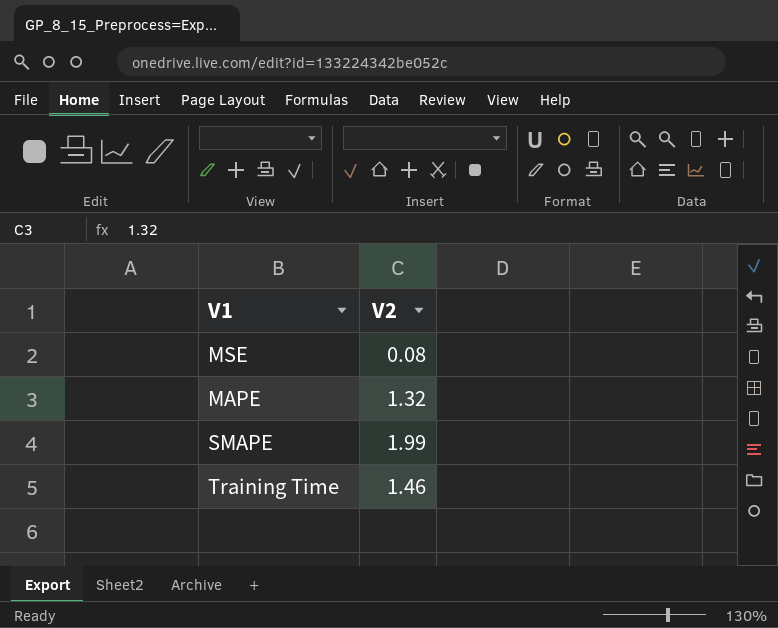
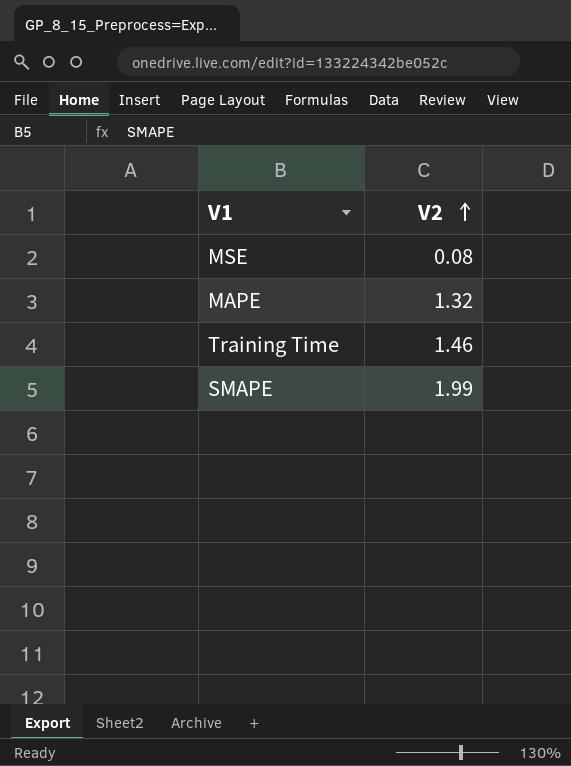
row order: none -> V2 ascending

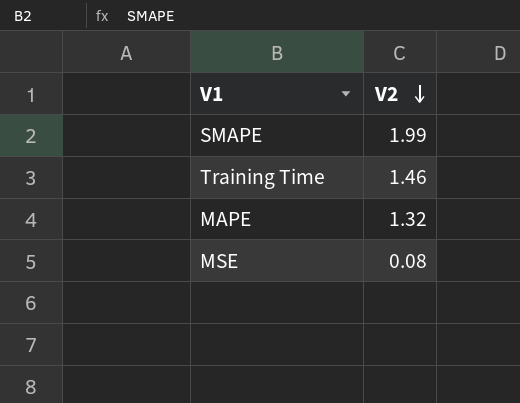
row order: V2 ascending -> V2 descending

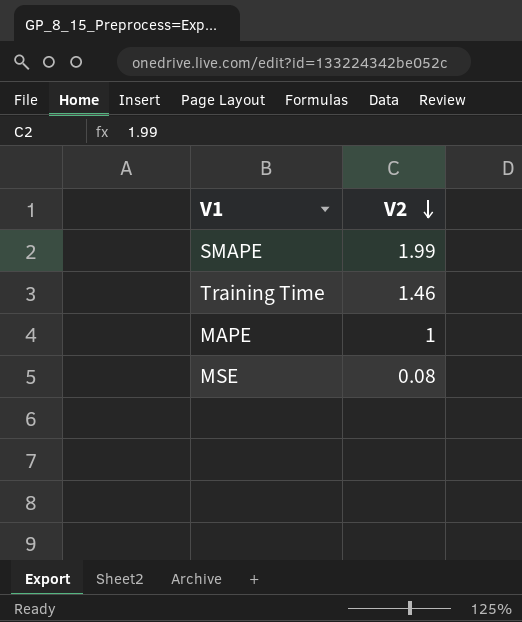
MAPE | V2: 1.32 -> 1

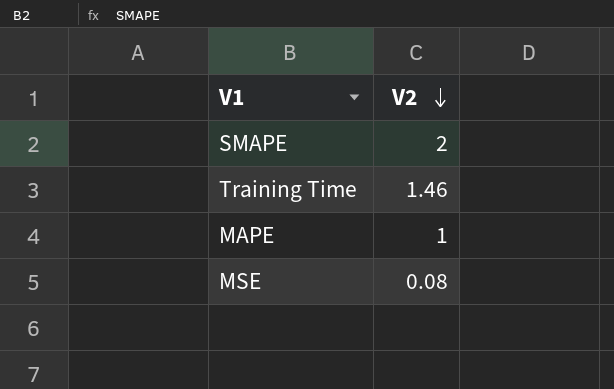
SMAPE | V2: 1.99 -> 2

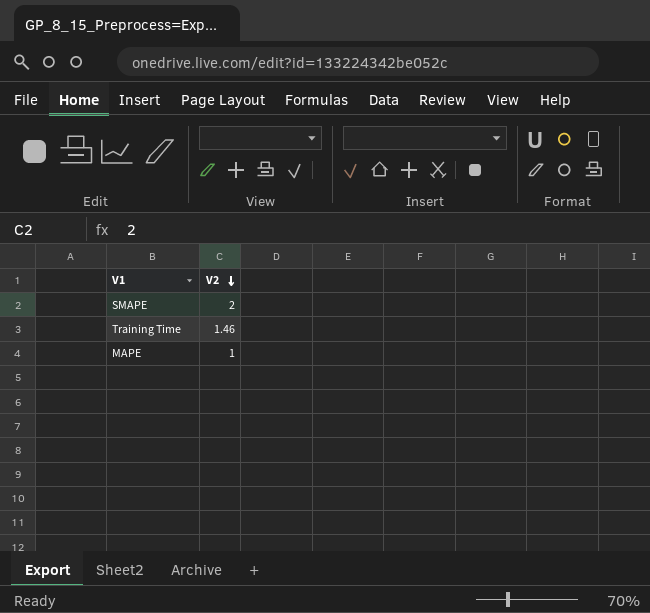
row MSE: 0.08 -> none

